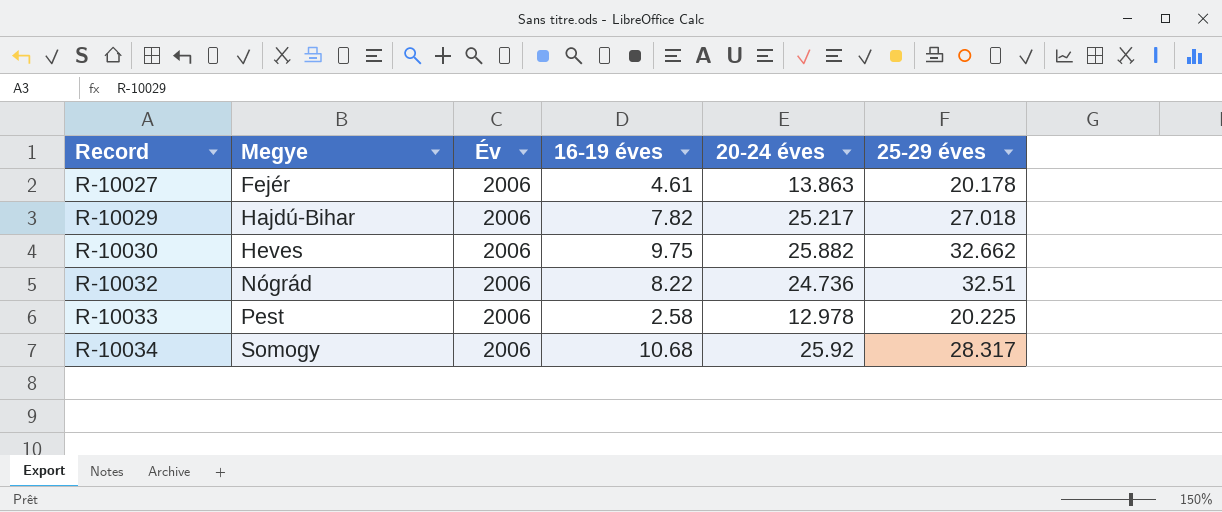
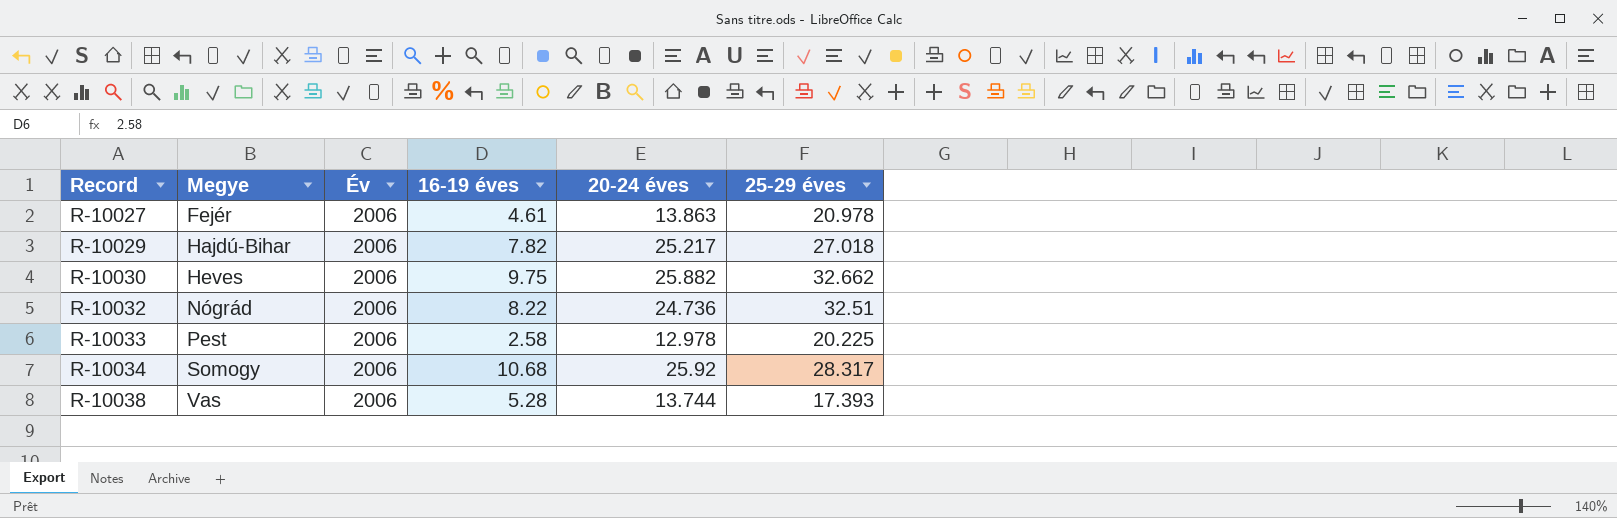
R-10027 | 25-29 éves: 20.178 -> 20.978
row R-10038: none -> Vas | 2006 | 5.28 | 13.744 | 17.393

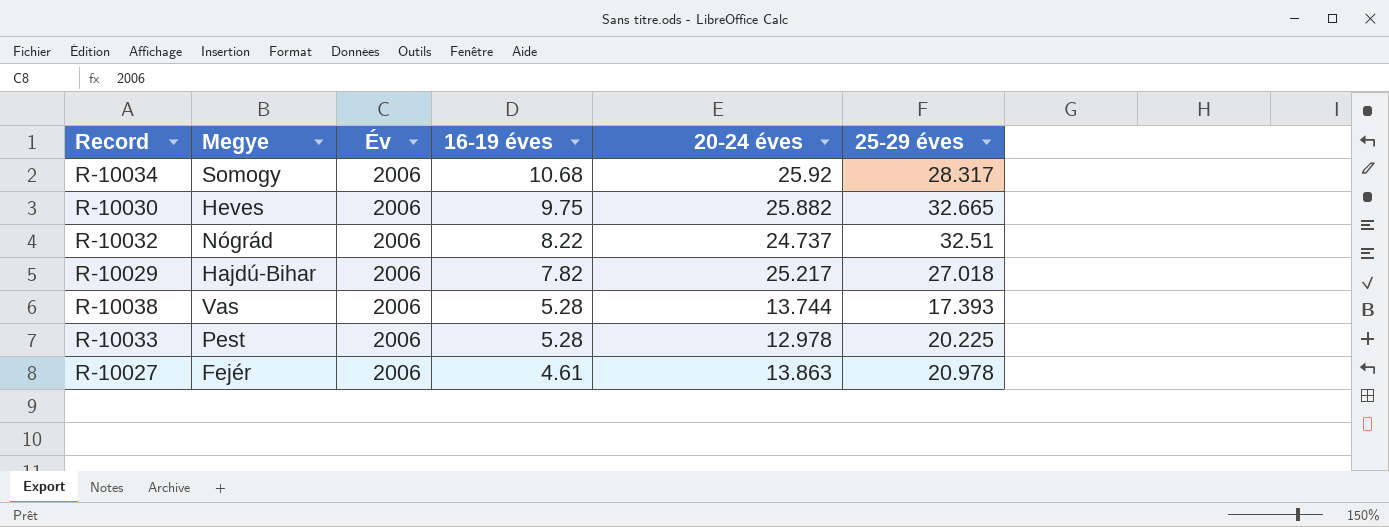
row order: Record ascending -> 16-19 éves descending
R-10030 | 25-29 éves: 32.662 -> 32.665
R-10032 | 20-24 éves: 24.736 -> 24.737
R-10033 | 16-19 éves: 2.58 -> 5.28

